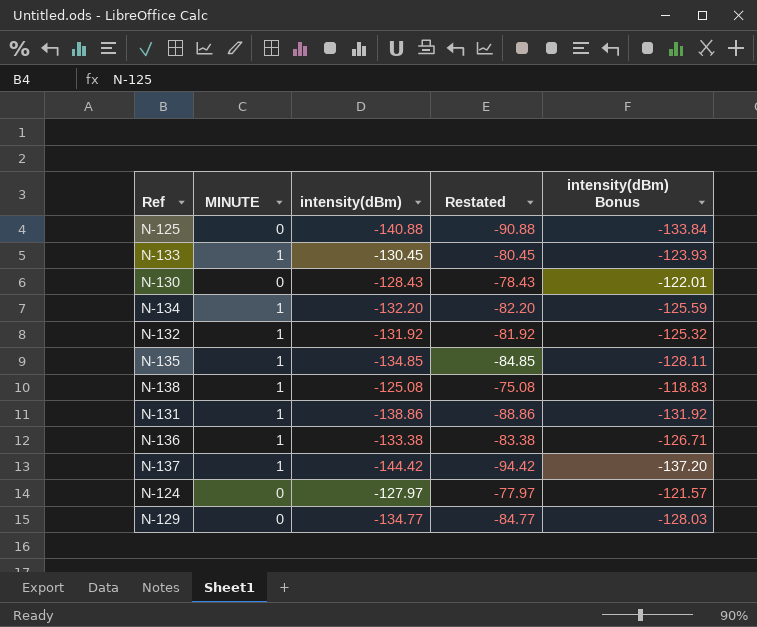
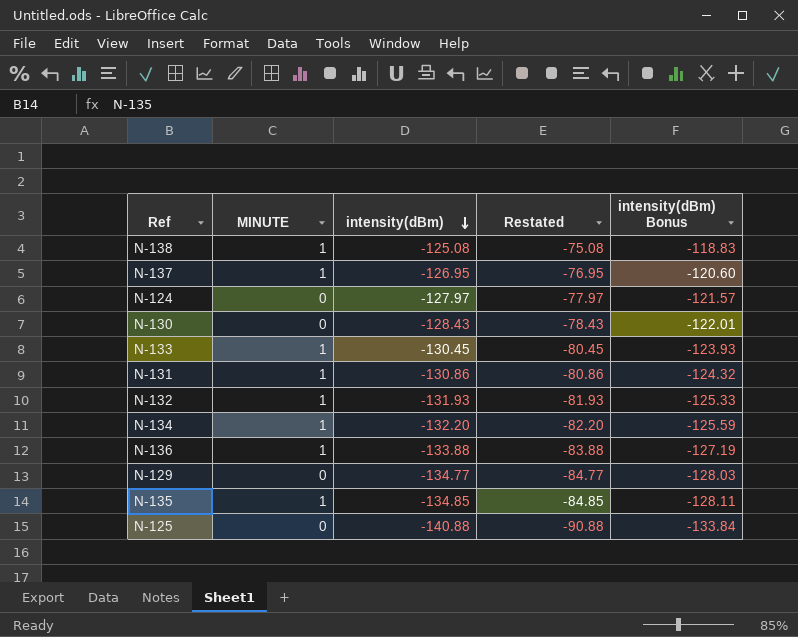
row order: none -> intensity(dBm) descending
N-137 | intensity(dBm): -144.42 -> -126.95
N-137 | Restated: -94.42 -> -76.95
N-137 | intensity(dBm) Bonus: -137.20 -> -120.60
N-131 | intensity(dBm): -138.86 -> -130.86
N-131 | Restated: -88.86 -> -80.86
N-131 | intensity(dBm) Bonus: -131.92 -> -124.32
N-132 | intensity(dBm): -131.92 -> -131.93
N-132 | Restated: -81.92 -> -81.93
N-132 | intensity(dBm) Bonus: -125.32 -> -125.33
N-136 | intensity(dBm): -133.38 -> -133.88
N-136 | Restated: -83.38 -> -83.88
N-136 | intensity(dBm) Bonus: -126.71 -> -127.19

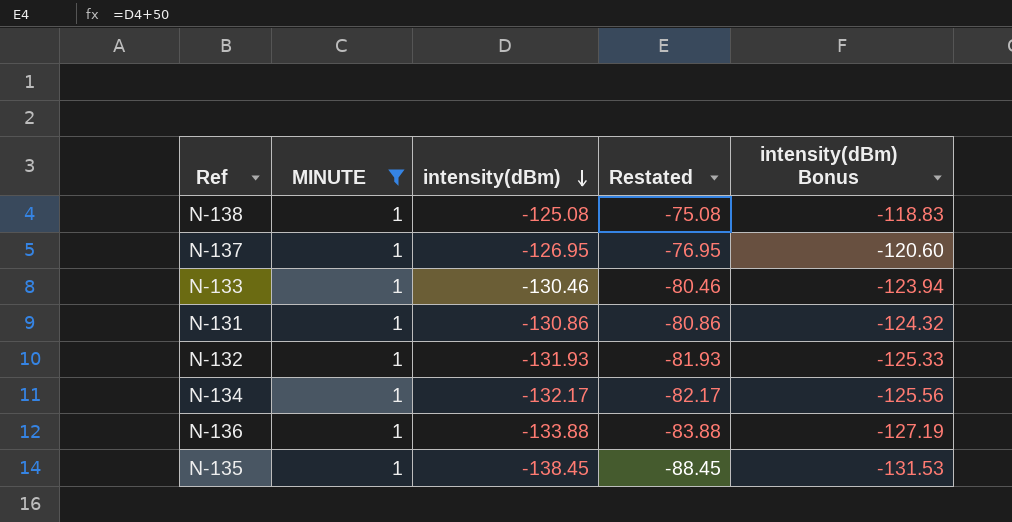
filter: none -> MINUTE = 1
N-133 | intensity(dBm): -130.45 -> -130.46
N-133 | Restated: -80.45 -> -80.46
N-133 | intensity(dBm) Bonus: -123.93 -> -123.94
N-134 | intensity(dBm): -132.20 -> -132.17
N-134 | Restated: -82.20 -> -82.17
N-134 | intensity(dBm) Bonus: -125.59 -> -125.56
N-135 | intensity(dBm): -134.85 -> -138.45
N-135 | Restated: -84.85 -> -88.45
N-135 | intensity(dBm) Bonus: -128.11 -> -131.53

